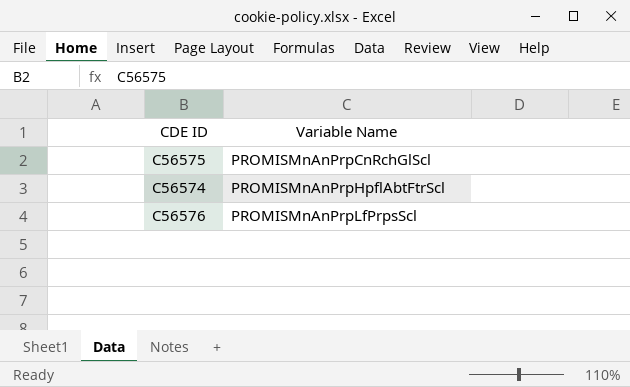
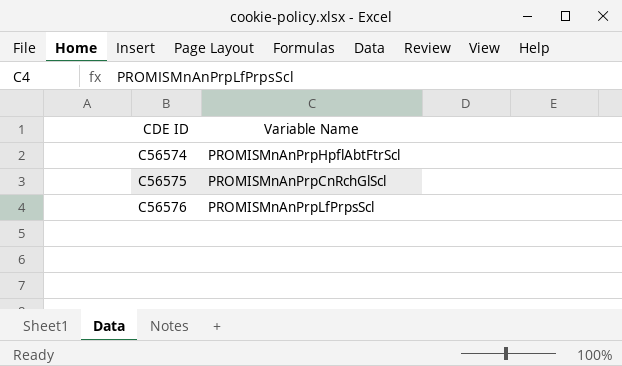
row order: Variable Name ascending -> CDE ID ascending

